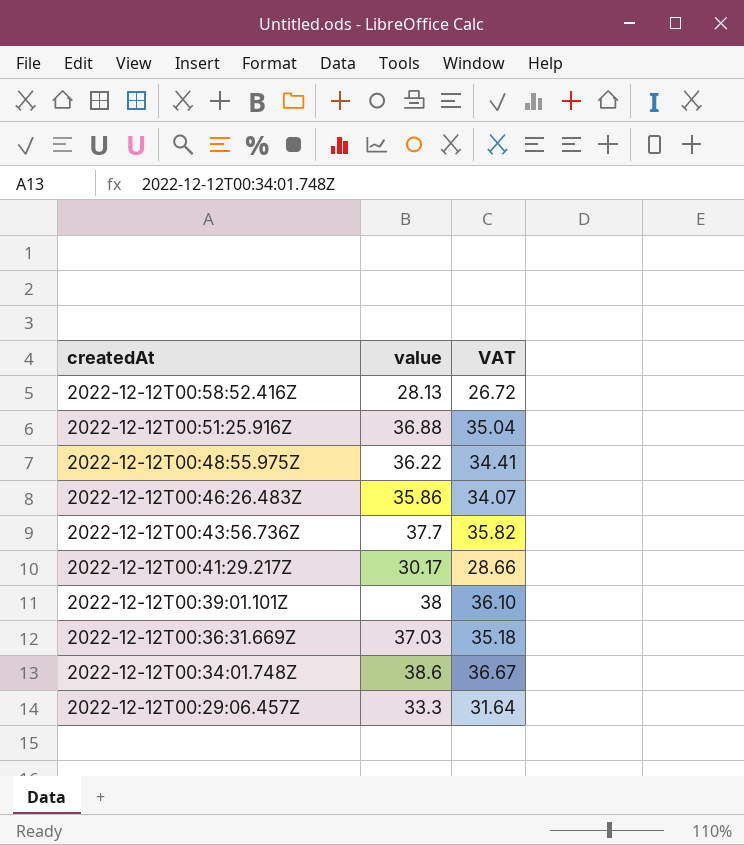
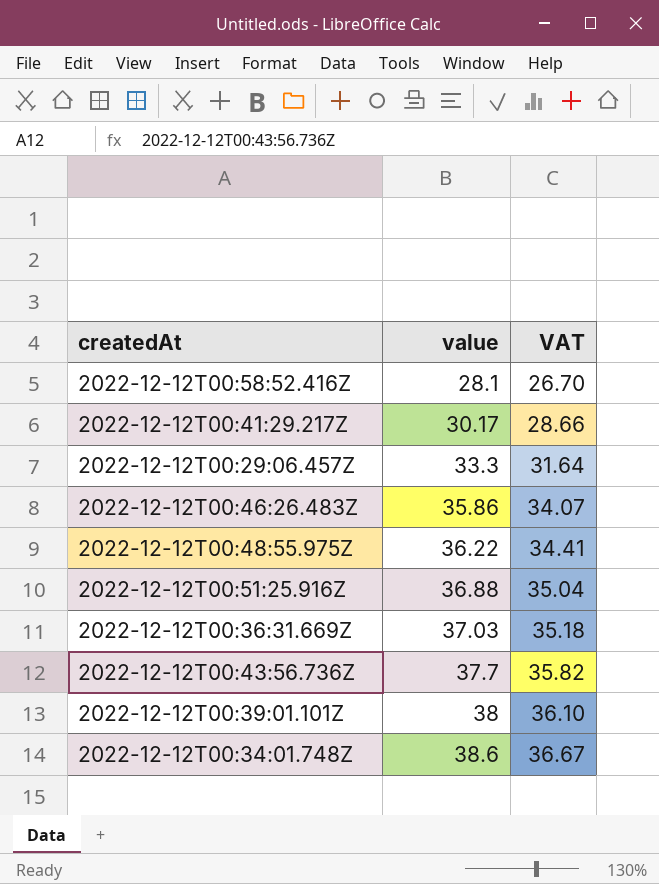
row order: createdAt descending -> value ascending
2022-12-12T00:58:52.416Z | value: 28.13 -> 28.1
2022-12-12T00:58:52.416Z | VAT: 26.72 -> 26.70

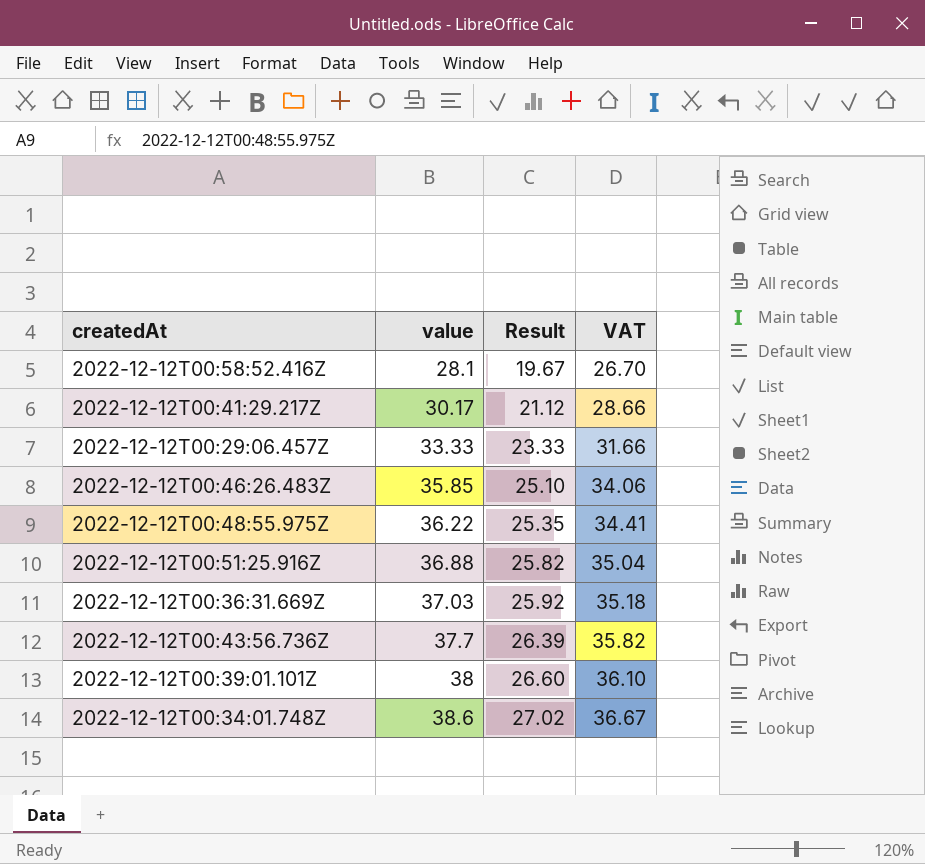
column Result | formula: none -> [value] * 0.7
2022-12-12T00:29:06.457Z | value: 33.3 -> 33.33
2022-12-12T00:29:06.457Z | VAT: 31.64 -> 31.66
2022-12-12T00:46:26.483Z | value: 35.86 -> 35.85
2022-12-12T00:46:26.483Z | VAT: 34.07 -> 34.06

